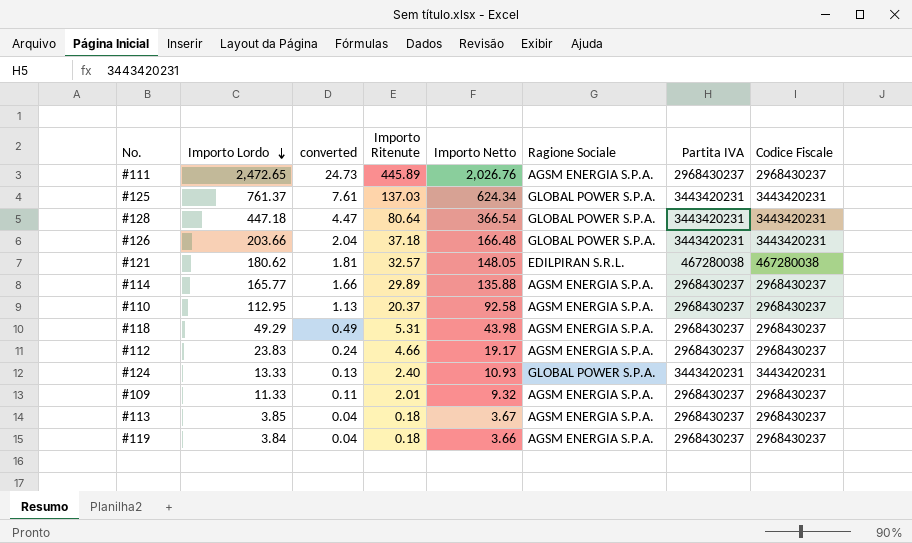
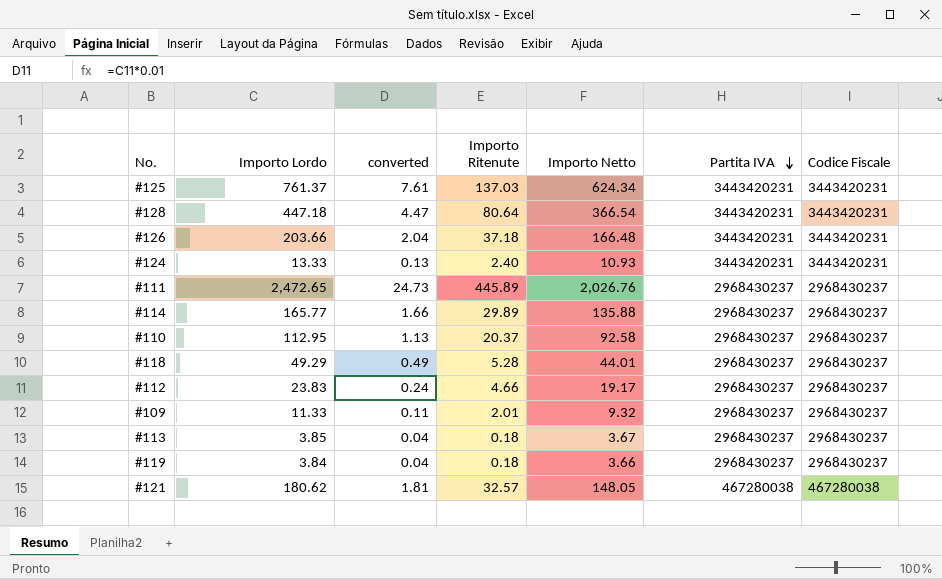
row order: Importo Lordo descending -> Partita IVA descending
column Ragione Sociale | position: 6 -> none
#118 | Importo Ritenute: 5.31 -> 5.28
#118 | Importo Netto: 43.98 -> 44.01

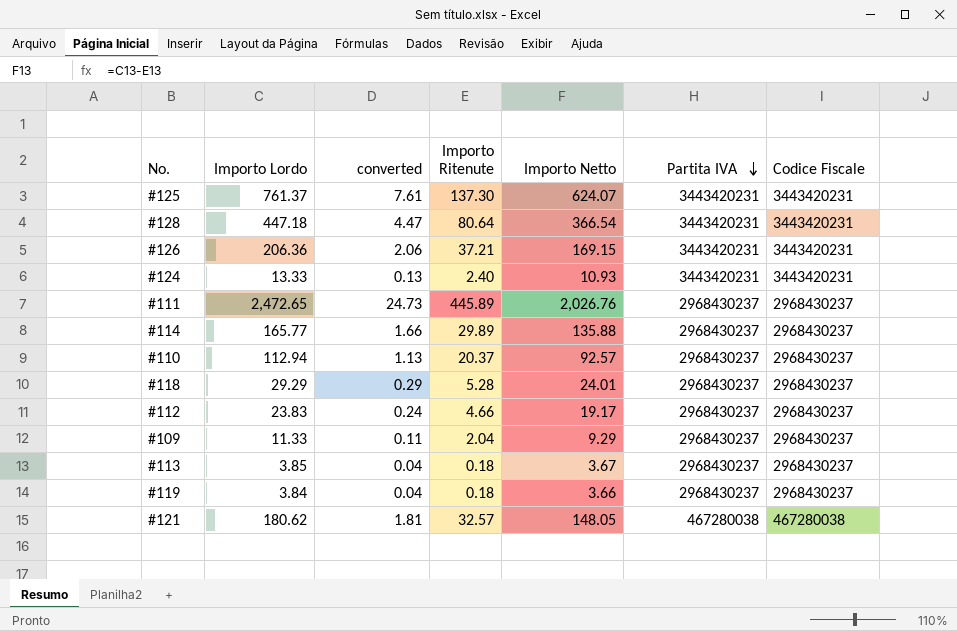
#125 | Importo Ritenute: 137.03 -> 137.30
#125 | Importo Netto: 624.34 -> 624.07
#126 | Importo Lordo: 203.66 -> 206.36
#126 | converted: 2.04 -> 2.06
#126 | Importo Ritenute: 37.18 -> 37.21
#126 | Importo Netto: 166.48 -> 169.15
#110 | Importo Lordo: 112.95 -> 112.94
#110 | Importo Netto: 92.58 -> 92.57
#118 | Importo Lordo: 49.29 -> 29.29
#118 | converted: 0.49 -> 0.29
#118 | Importo Netto: 44.01 -> 24.01
#109 | Importo Ritenute: 2.01 -> 2.04
#109 | Importo Netto: 9.32 -> 9.29

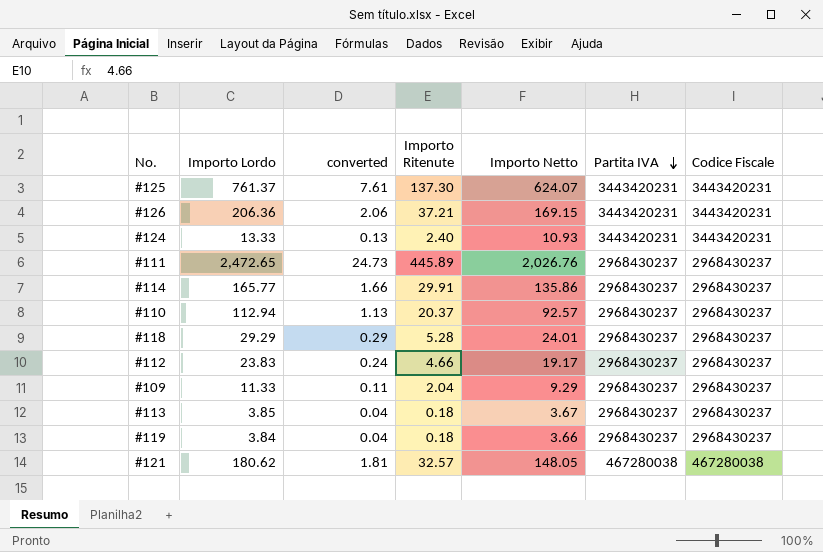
row #128: 447.18 | 4.47 | 80.64 | 366.54 | 3443420231 | 3443420231 -> none
#114 | Importo Ritenute: 29.89 -> 29.91
#114 | Importo Netto: 135.88 -> 135.86

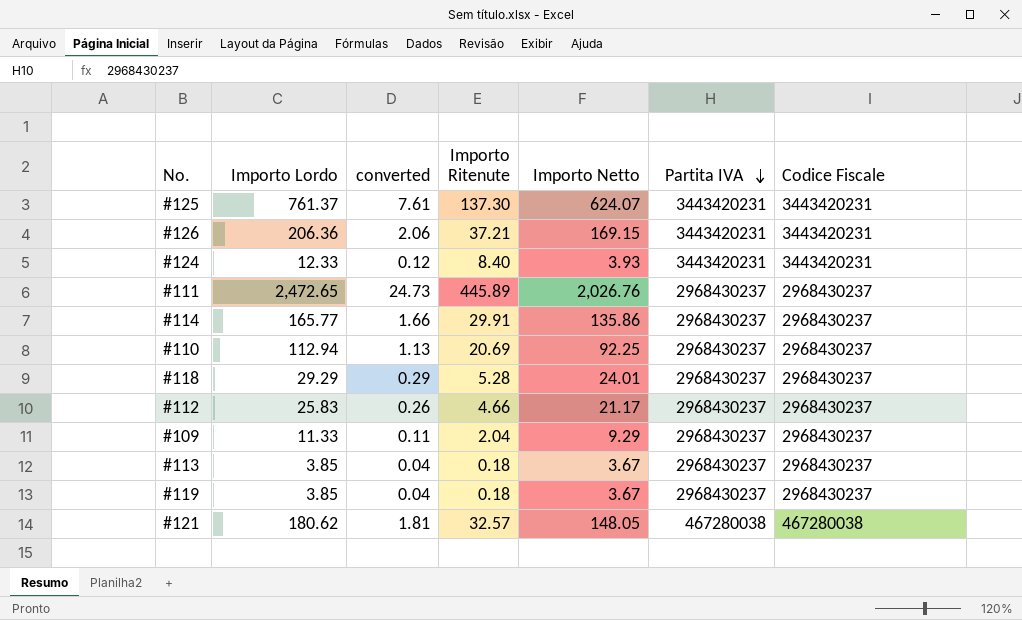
#124 | Importo Lordo: 13.33 -> 12.33
#124 | converted: 0.13 -> 0.12
#124 | Importo Ritenute: 2.40 -> 8.40
#124 | Importo Netto: 10.93 -> 3.93
#110 | Importo Ritenute: 20.37 -> 20.69
#110 | Importo Netto: 92.57 -> 92.25
#112 | Importo Lordo: 23.83 -> 25.83
#112 | converted: 0.24 -> 0.26
#112 | Importo Netto: 19.17 -> 21.17
#119 | Importo Lordo: 3.84 -> 3.85
#119 | Importo Netto: 3.66 -> 3.67

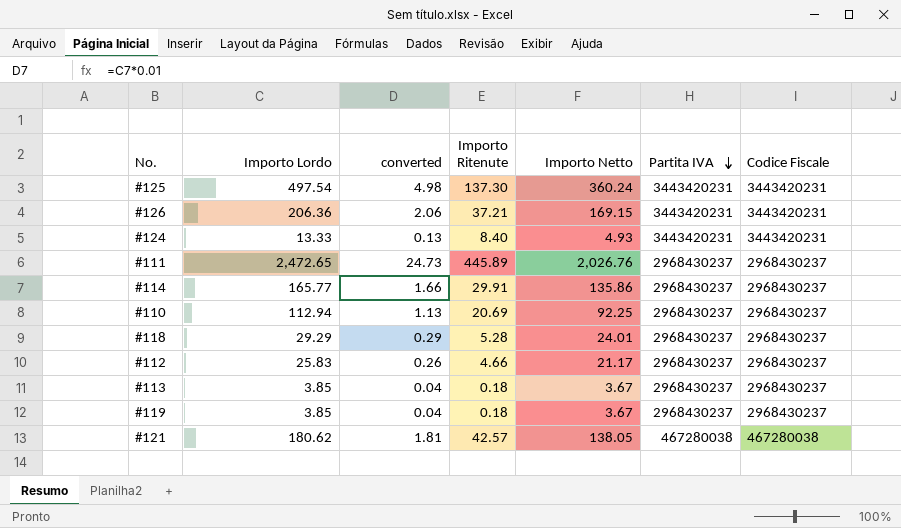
row #109: 11.33 | 0.11 | 2.04 | 9.29 | 2968430237 | 2968430237 -> none
#125 | Importo Lordo: 761.37 -> 497.54
#125 | converted: 7.61 -> 4.98
#125 | Importo Netto: 624.07 -> 360.24
#124 | Importo Lordo: 12.33 -> 13.33
#124 | converted: 0.12 -> 0.13
#124 | Importo Netto: 3.93 -> 4.93
#121 | Importo Ritenute: 32.57 -> 42.57
#121 | Importo Netto: 148.05 -> 138.05

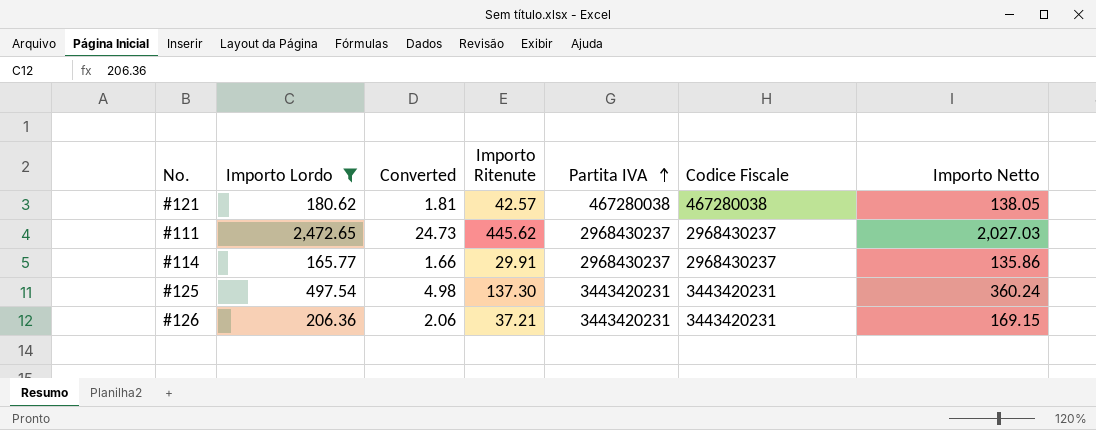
filter: none -> Importo Lordo >= 165.77
row order: Partita IVA descending -> Partita IVA ascending
column name: converted -> Converted
column Importo Netto | position: 5 -> 7
#111 | Importo Ritenute: 445.89 -> 445.62
#111 | Importo Netto: 2,026.76 -> 2,027.03

